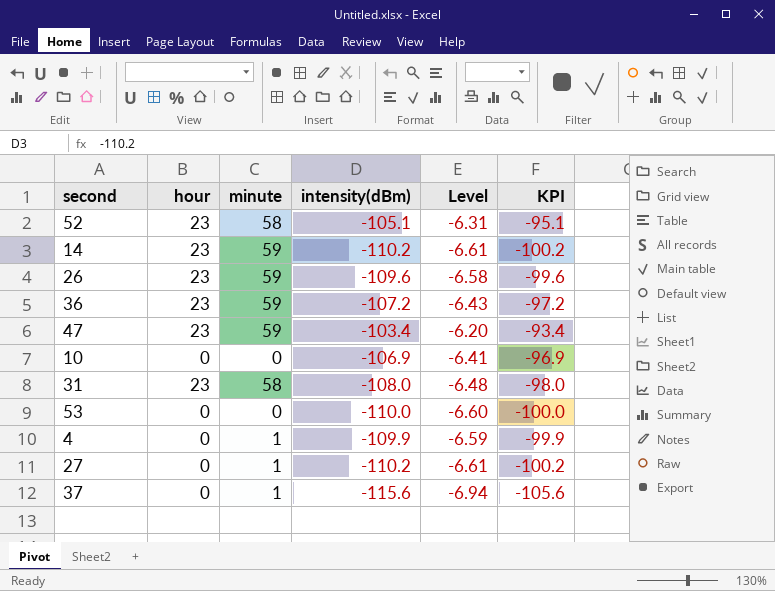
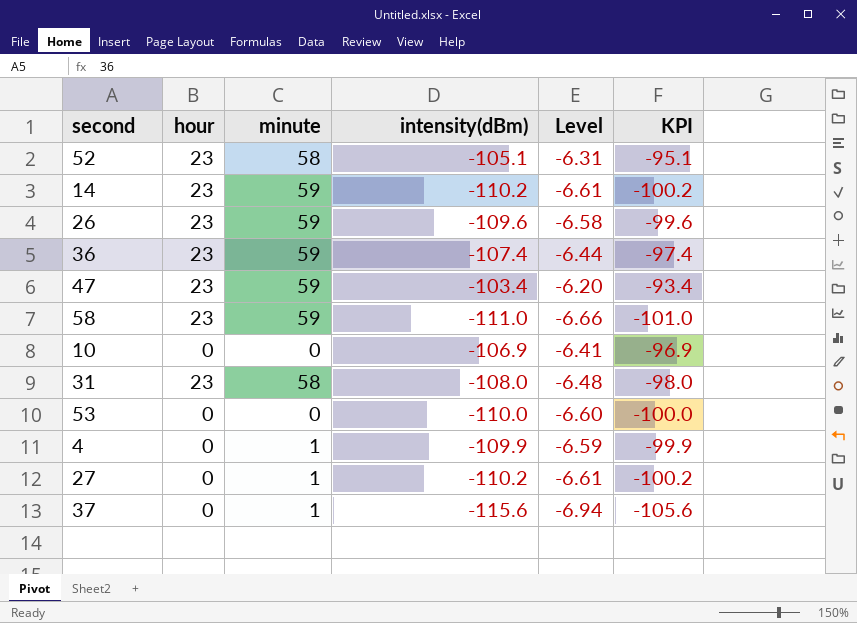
36 | intensity(dBm): -107.2 -> -107.4
36 | Level: -6.43 -> -6.44
36 | KPI: -97.2 -> -97.4
row 58: none -> 23 | 59 | -111.0 | -6.66 | -101.0

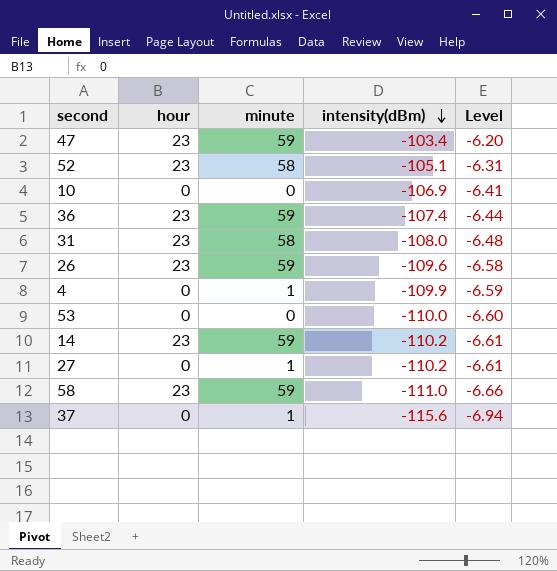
row order: none -> intensity(dBm) descending
column KPI | formula: [intensity(dBm)] + 10 -> none

